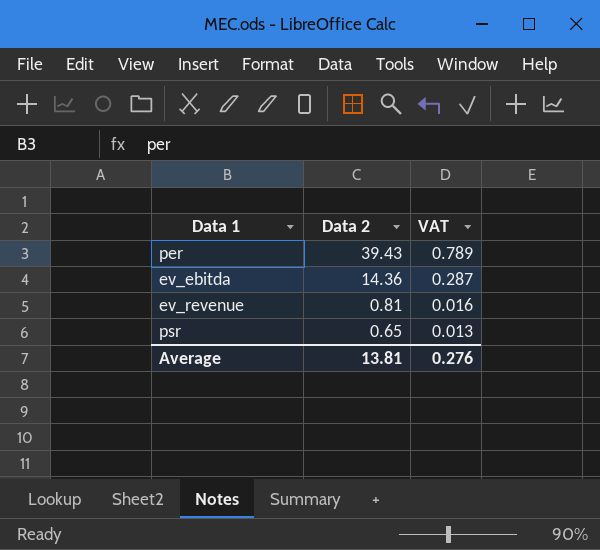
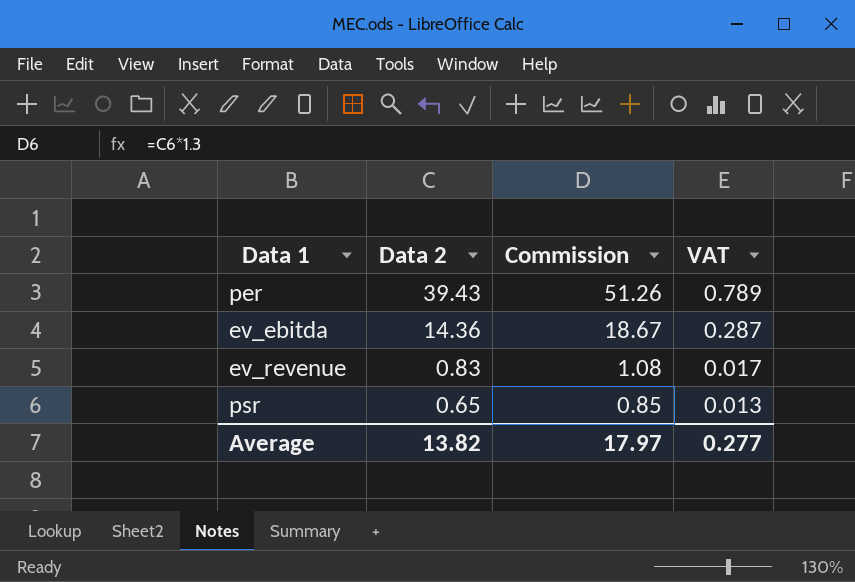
column Commission | formula: none -> [Data 2] * 1.3
ev_revenue | Data 2: 0.81 -> 0.83
ev_revenue | VAT: 0.016 -> 0.017
Average | Data 2: 13.81 -> 13.82
Average | VAT: 0.276 -> 0.277

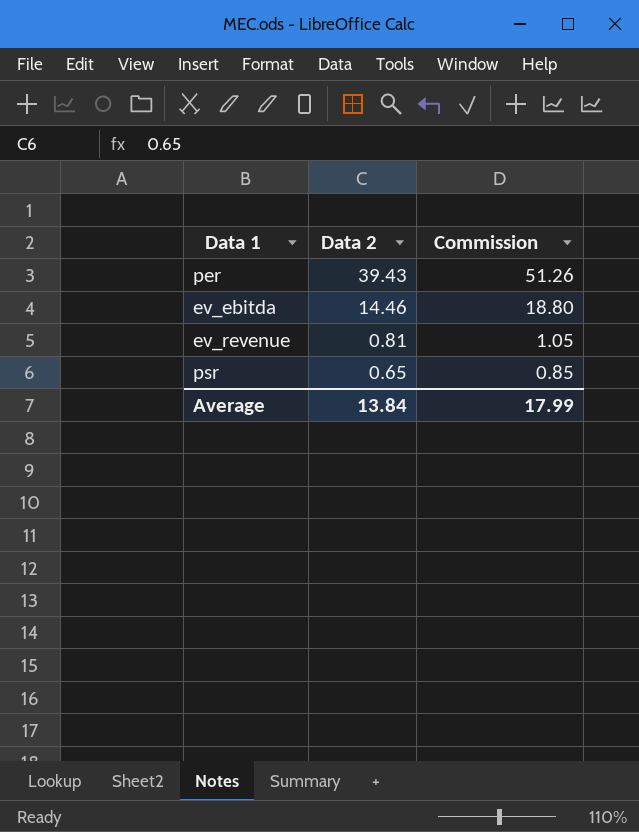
column VAT | formula: [Data 2] * 0.02 -> none
ev_ebitda | Data 2: 14.36 -> 14.46
ev_ebitda | Commission: 18.67 -> 18.80
ev_revenue | Data 2: 0.83 -> 0.81
ev_revenue | Commission: 1.08 -> 1.05
Average | Data 2: 13.82 -> 13.84
Average | Commission: 17.97 -> 17.99

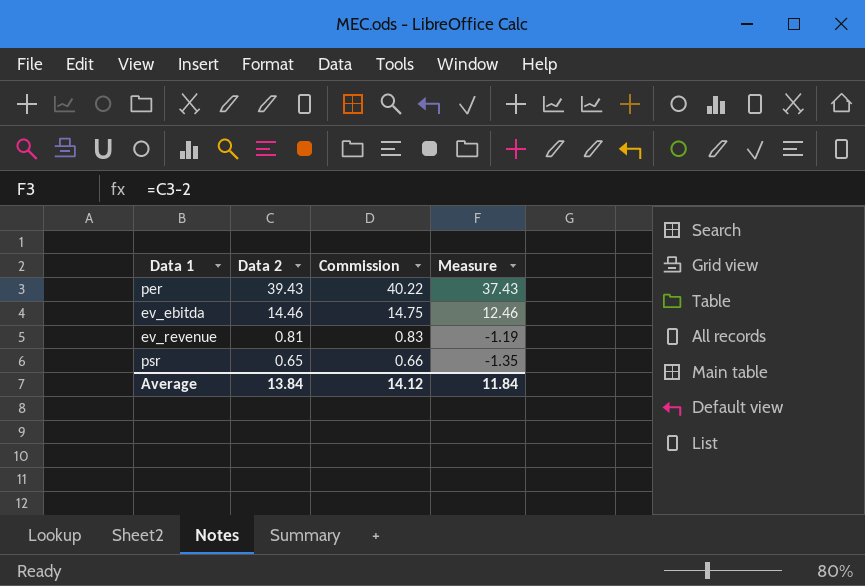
column Commission | formula: [Data 2] * 1.3 -> [Data 2] * 1.02
column Measure | formula: none -> [Data 2] - 2
Average | Commission: 17.99 -> 14.12

